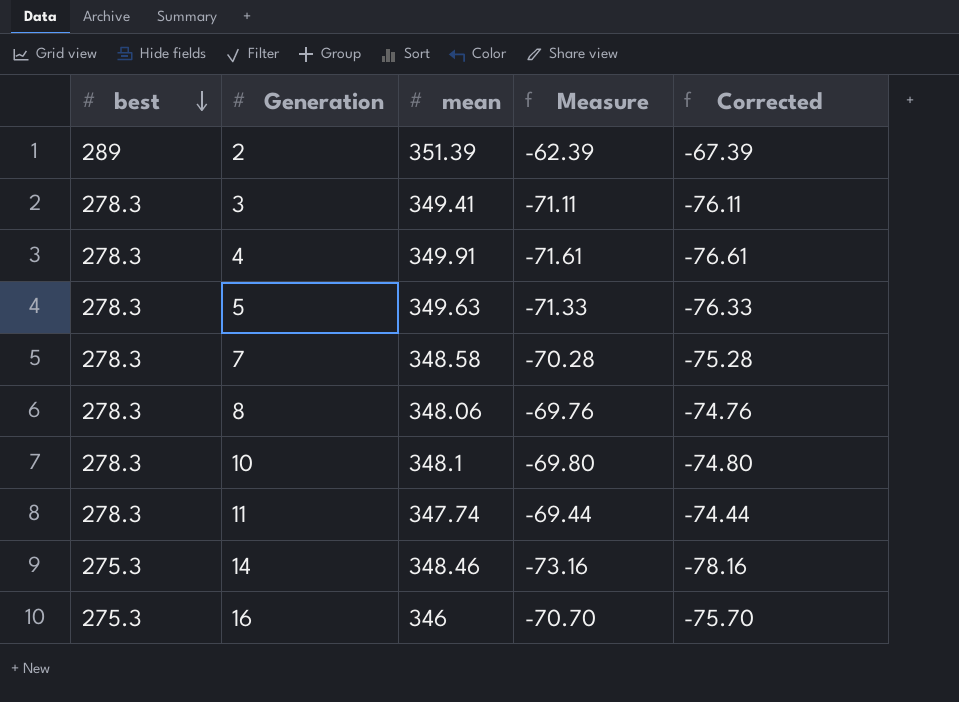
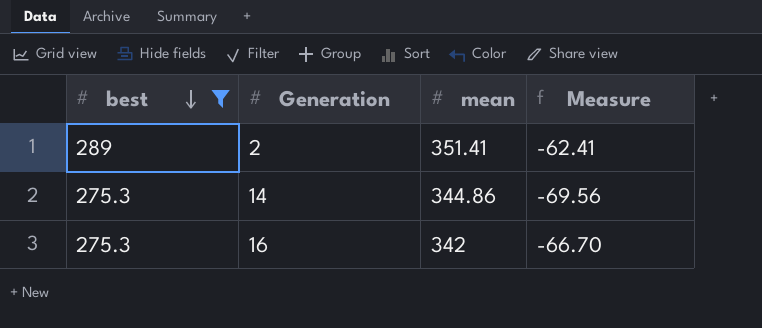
filter: none -> best != 278.3
column Corrected | formula: [Measure] - 5 -> none
2 | mean: 351.39 -> 351.41
2 | Measure: -62.39 -> -62.41
14 | mean: 348.46 -> 344.86
14 | Measure: -73.16 -> -69.56
16 | mean: 346 -> 342
16 | Measure: -70.70 -> -66.70

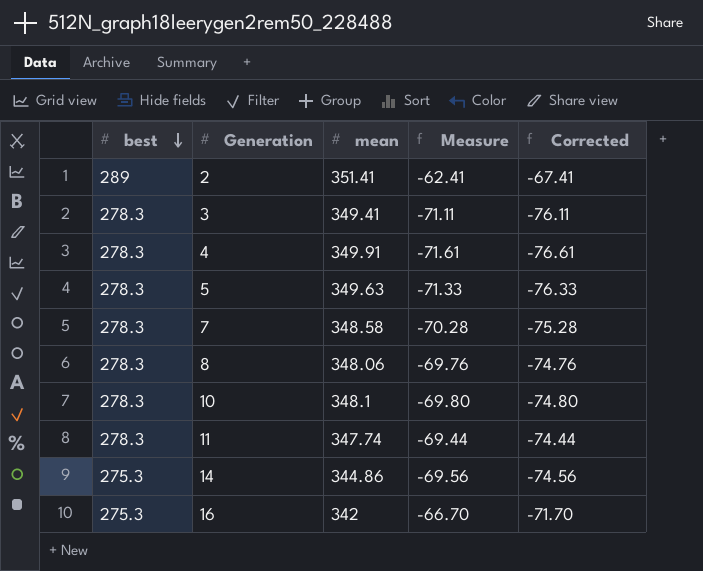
filter: best != 278.3 -> none
column Corrected | formula: none -> [Measure] - 5

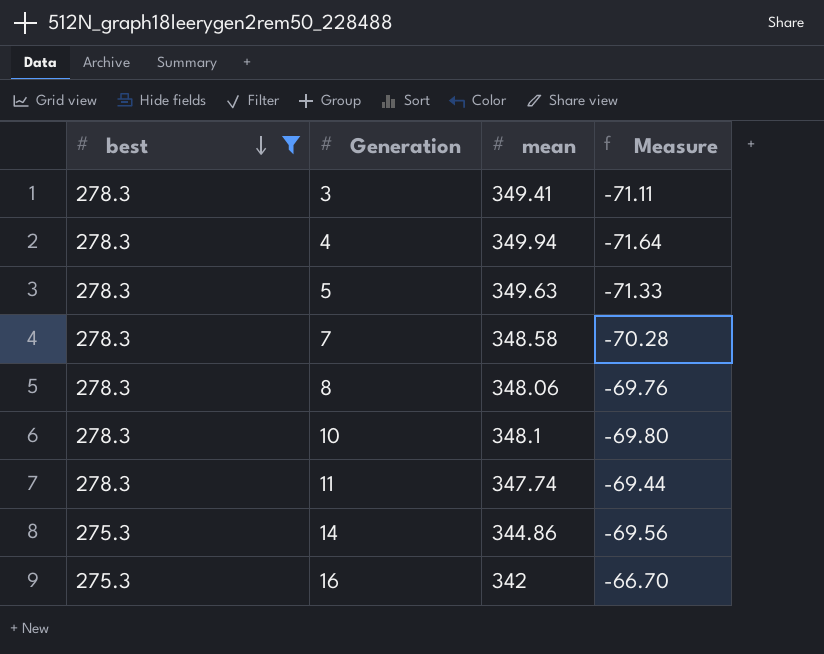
filter: none -> best != 289
column Corrected | formula: [Measure] - 5 -> none
4 | mean: 349.91 -> 349.94
4 | Measure: -71.61 -> -71.64

